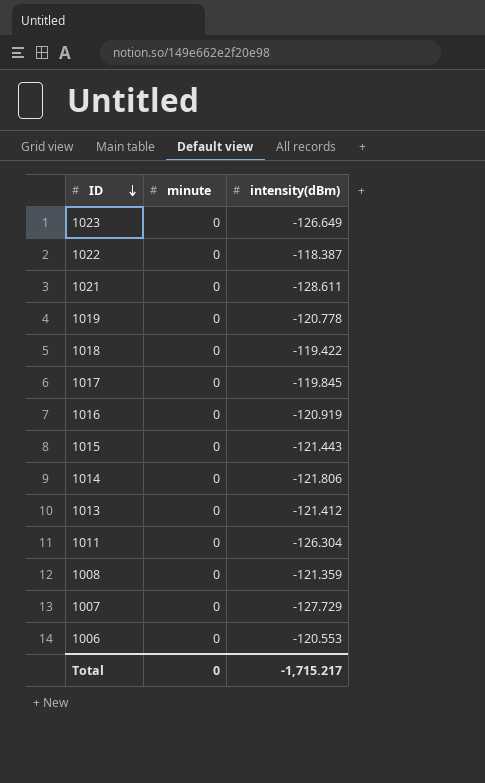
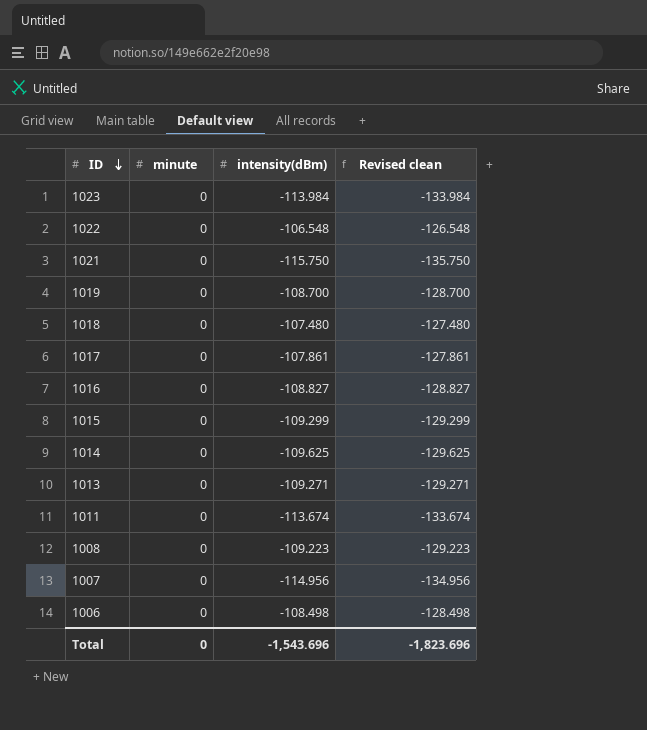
column Revised clean | formula: none -> [intensity(dBm)] - 20
1023 | intensity(dBm): -126.649 -> -113.984
1022 | intensity(dBm): -118.387 -> -106.548
1021 | intensity(dBm): -128.611 -> -115.750
1019 | intensity(dBm): -120.778 -> -108.700
1018 | intensity(dBm): -119.422 -> -107.480
1017 | intensity(dBm): -119.845 -> -107.861
1016 | intensity(dBm): -120.919 -> -108.827
1015 | intensity(dBm): -121.443 -> -109.299
1014 | intensity(dBm): -121.806 -> -109.625
1013 | intensity(dBm): -121.412 -> -109.271
1011 | intensity(dBm): -126.304 -> -113.674
1008 | intensity(dBm): -121.359 -> -109.223
1007 | intensity(dBm): -127.729 -> -114.956
1006 | intensity(dBm): -120.553 -> -108.498
Total | intensity(dBm): -1,715.217 -> -1,543.696

